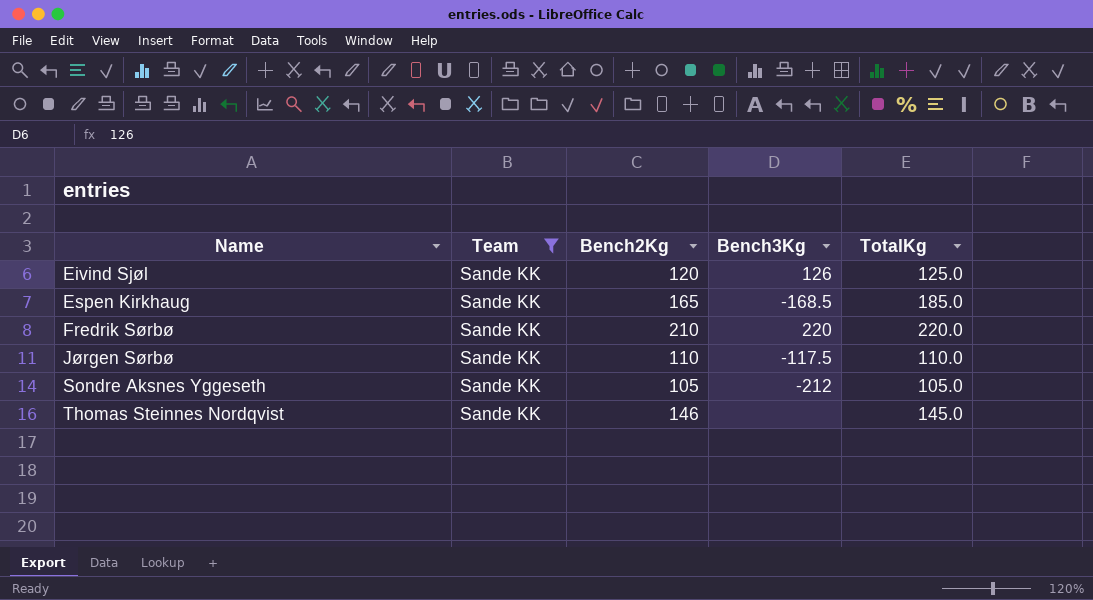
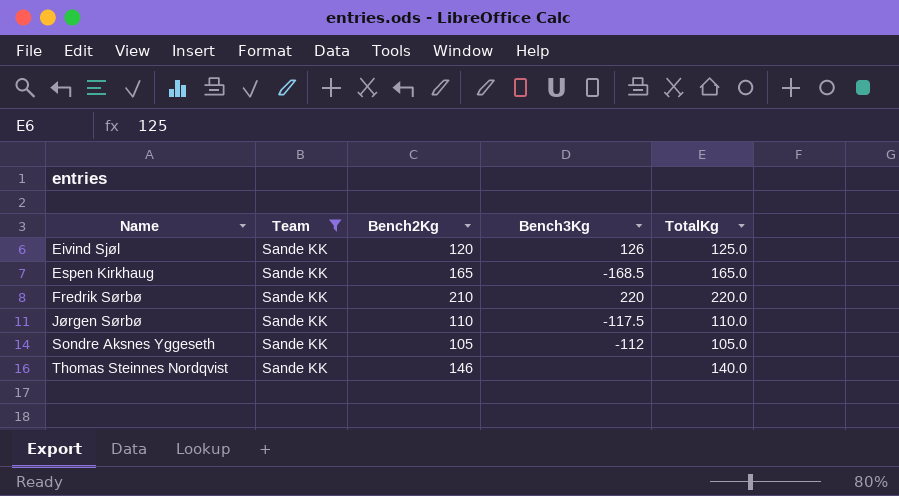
Espen Kirkhaug | TotalKg: 185.0 -> 165.0
Sondre Aksnes Yggeseth | Bench3Kg: -212 -> -112
Thomas Steinnes Nordqvist | TotalKg: 145.0 -> 140.0

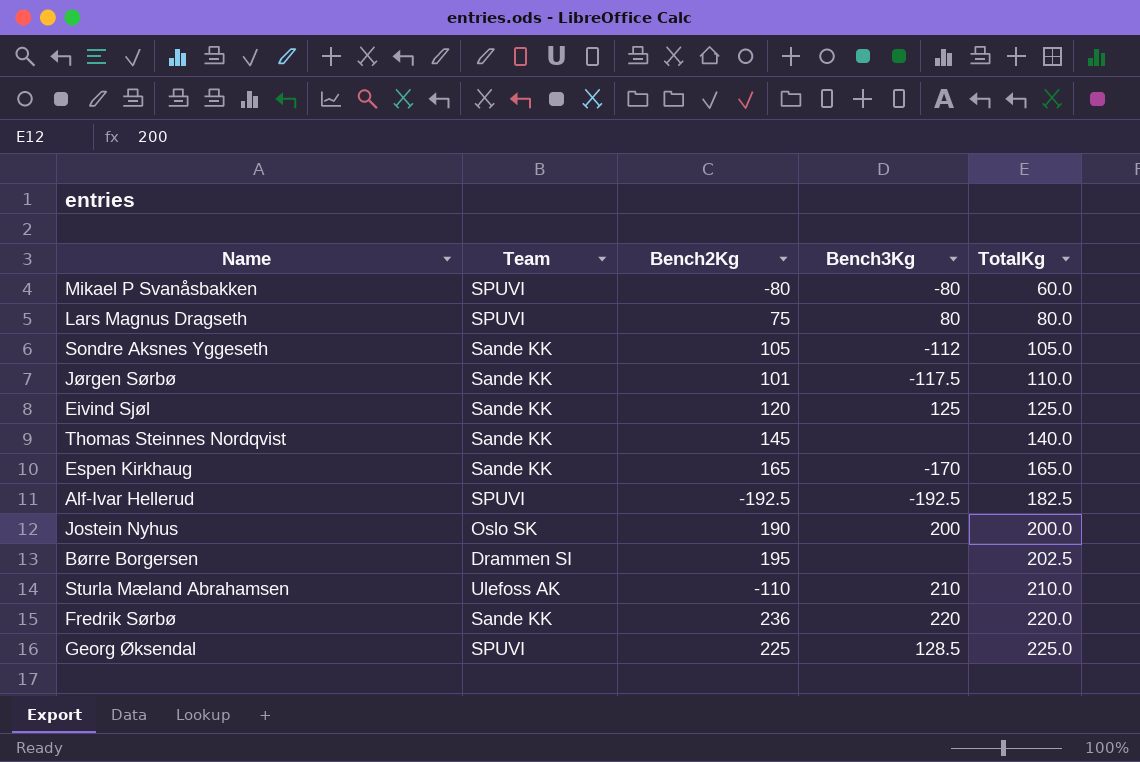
filter: Team = Sande KK -> none
row order: Name ascending -> TotalKg ascending
Jørgen Sørbø | Bench2Kg: 110 -> 101
Eivind Sjøl | Bench3Kg: 126 -> 125
Thomas Steinnes Nordqvist | Bench2Kg: 146 -> 145
Espen Kirkhaug | Bench3Kg: -168.5 -> -170
Fredrik Sørbø | Bench2Kg: 210 -> 236

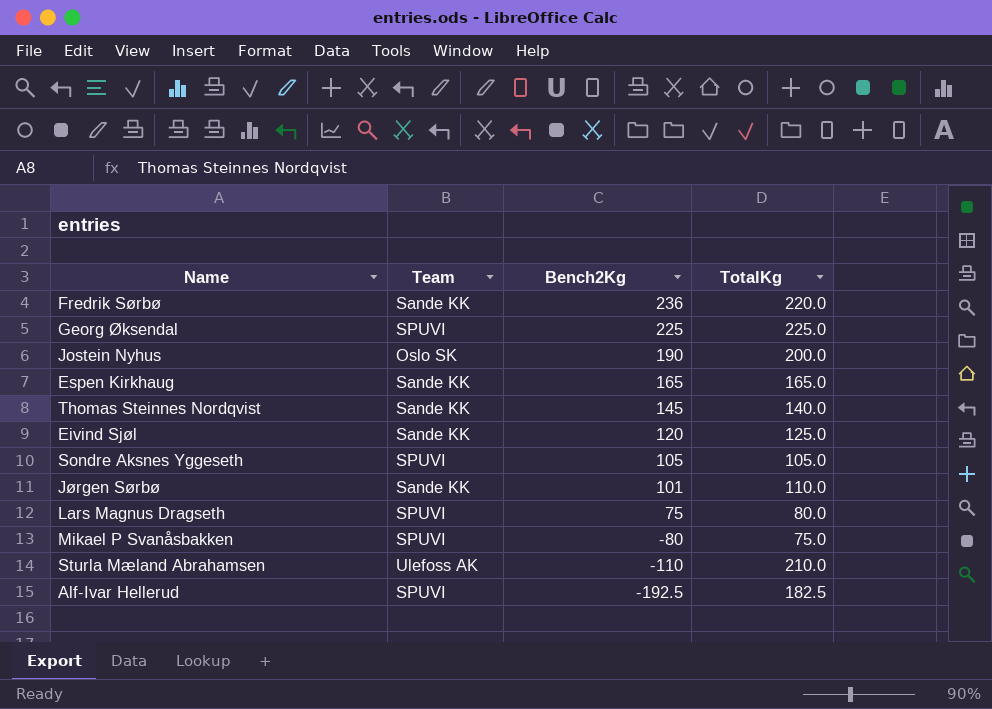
row order: TotalKg ascending -> Bench2Kg descending
column Bench3Kg | position: 4 -> none
row Børre Borgersen: Drammen SI | 195 | none | 202.5 -> none
Sondre Aksnes Yggeseth | Team: Sande KK -> SPUVI
Mikael P Svanåsbakken | TotalKg: 60.0 -> 75.0

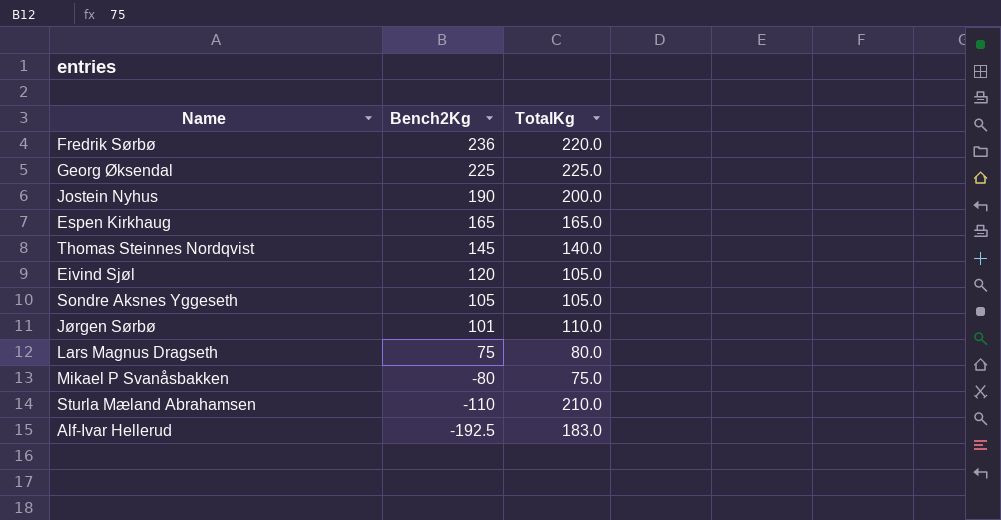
column Team | position: 2 -> none
Eivind Sjøl | TotalKg: 125.0 -> 105.0
Alf-Ivar Hellerud | TotalKg: 182.5 -> 183.0

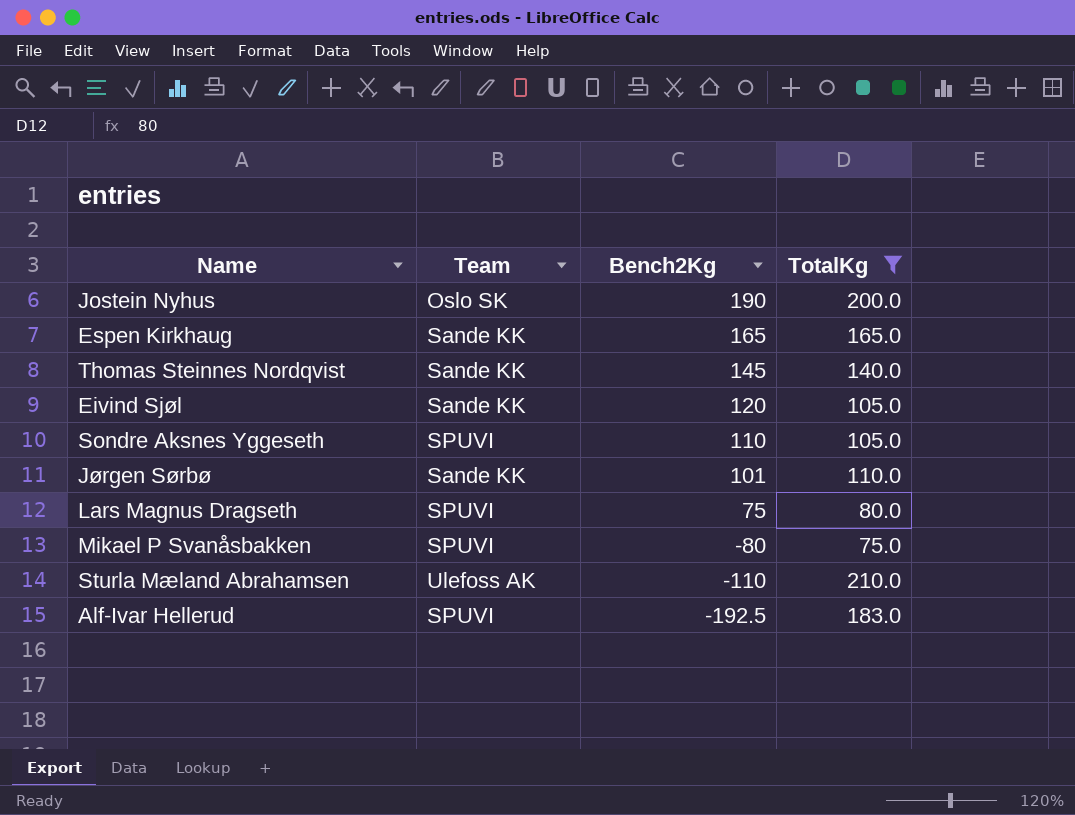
filter: none -> TotalKg <= 210.0
column Team | position: none -> 2
Sondre Aksnes Yggeseth | Bench2Kg: 105 -> 110

